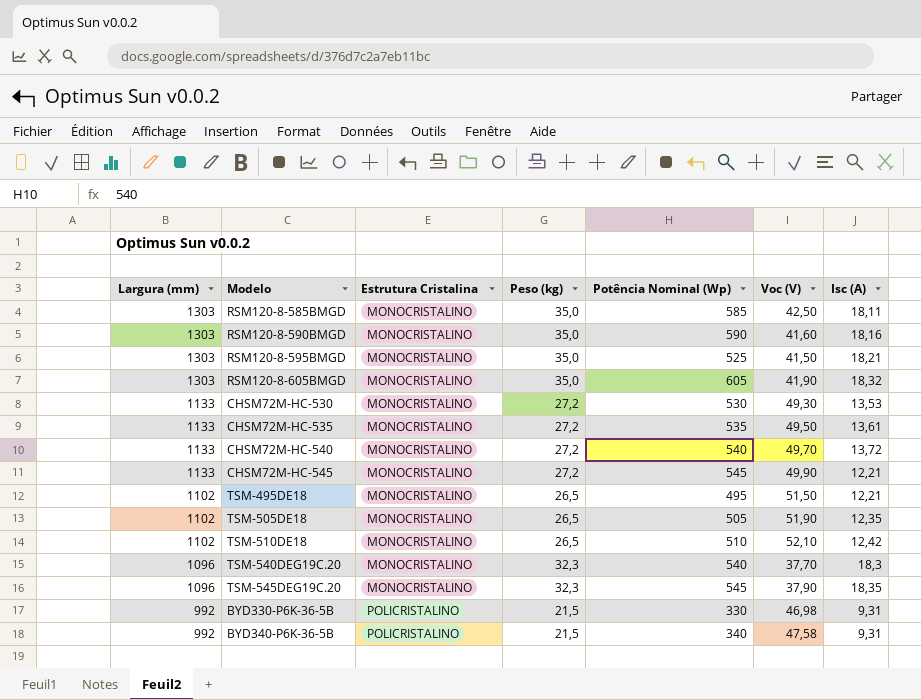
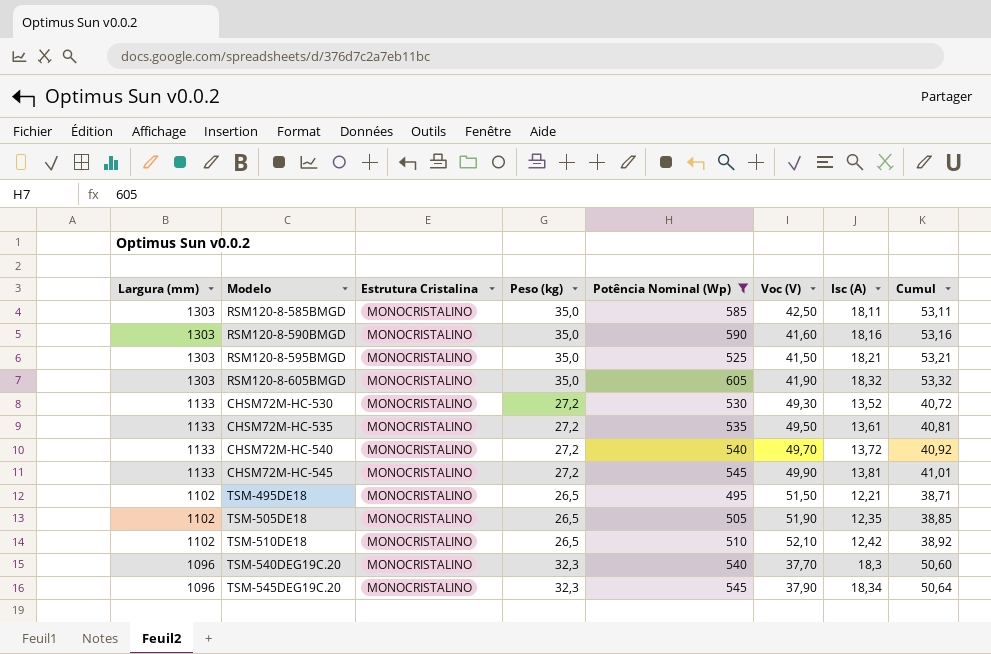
filter: none -> Potência Nominal (Wp) >= 495
column Cumul | formula: none -> [Peso (kg)] + [Isc (A)]
CHSM72M-HC-530 | Isc (A): 13,53 -> 13,52
CHSM72M-HC-545 | Isc (A): 12,21 -> 13,81
TSM-545DEG19C.20 | Isc (A): 18,35 -> 18,34

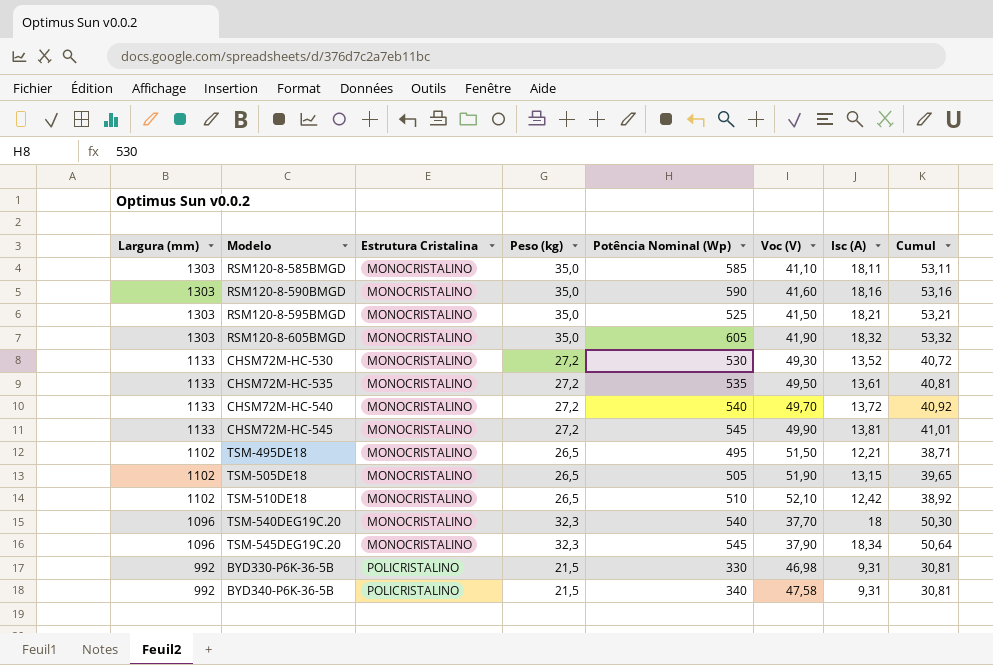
filter: Potência Nominal (Wp) >= 495 -> none
RSM120-8-585BMGD | Voc (V): 42,50 -> 41,10
TSM-505DE18 | Isc (A): 12,35 -> 13,15
TSM-505DE18 | Cumul: 38,85 -> 39,65
TSM-540DEG19C.20 | Isc (A): 18,3 -> 18
TSM-540DEG19C.20 | Cumul: 50,60 -> 50,30

